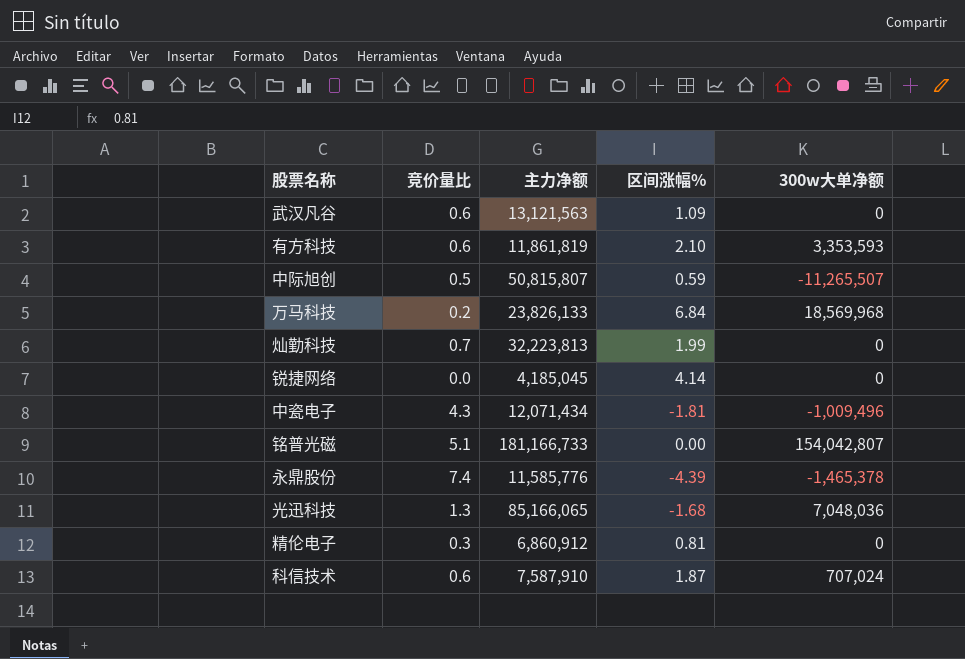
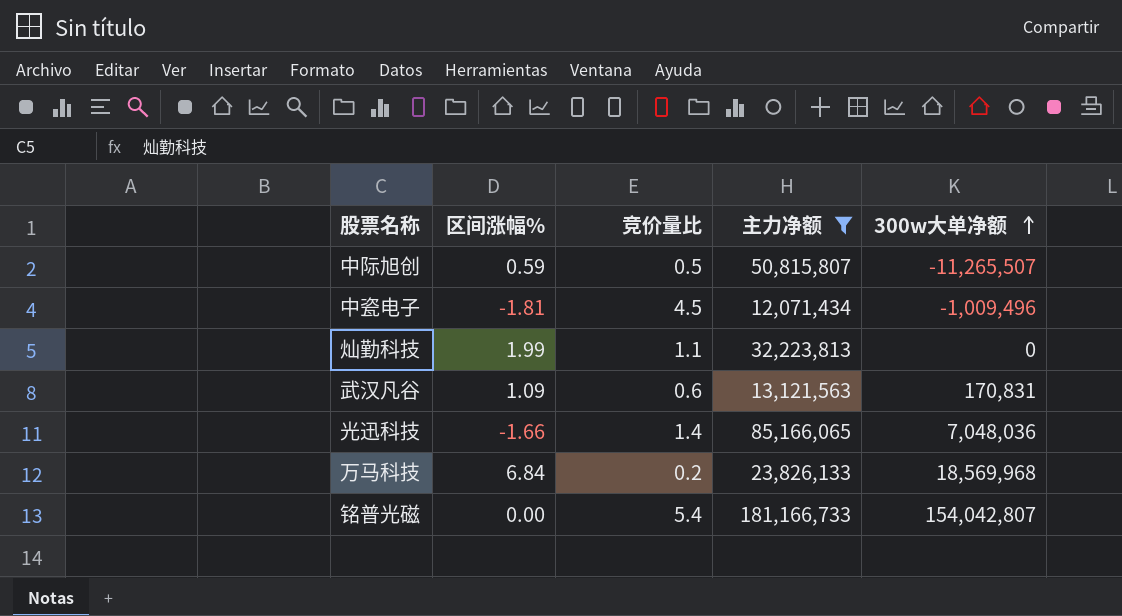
filter: none -> 主力净额 >= 12,071,434
row order: none -> 300w大单净额 ascending
column 区间涨幅% | position: 4 -> 2
中瓷电子 | 竞价量比: 4.3 -> 4.5
灿勤科技 | 竞价量比: 0.7 -> 1.1
武汉凡谷 | 300w大单净额: 0 -> 170,831
光迅科技 | 区间涨幅%: -1.68 -> -1.66
光迅科技 | 竞价量比: 1.3 -> 1.4
铭普光磁 | 竞价量比: 5.1 -> 5.4

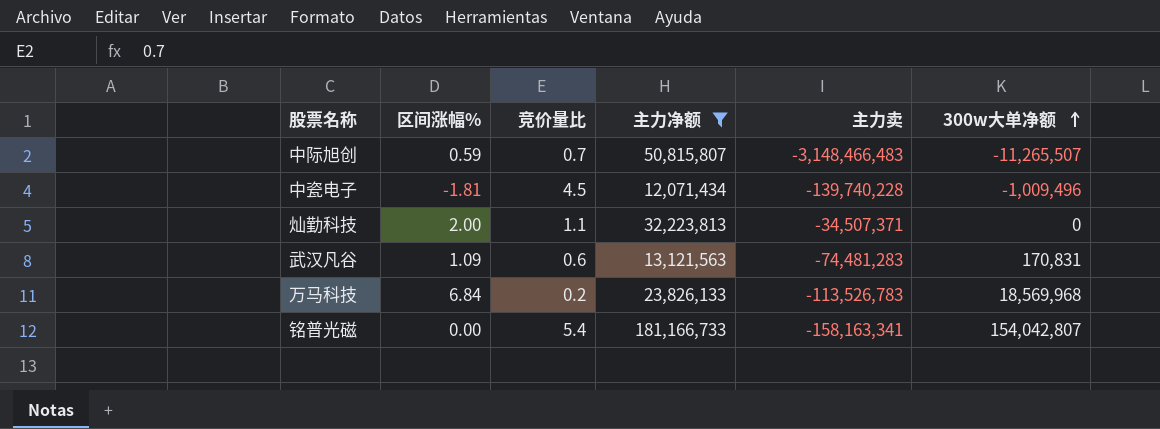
column 主力卖 | position: none -> 5
row 光迅科技: -1.66 | 1.4 | 85,166,065 | 7,048,036 -> none
中际旭创 | 竞价量比: 0.5 -> 0.7
灿勤科技 | 区间涨幅%: 1.99 -> 2.00

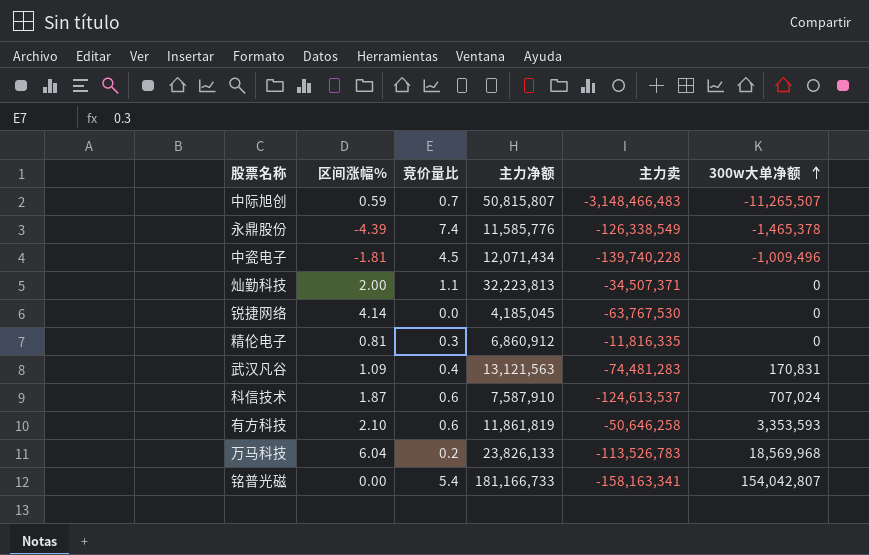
filter: 主力净额 >= 12,071,434 -> none
武汉凡谷 | 竞价量比: 0.6 -> 0.4
万马科技 | 区间涨幅%: 6.84 -> 6.04

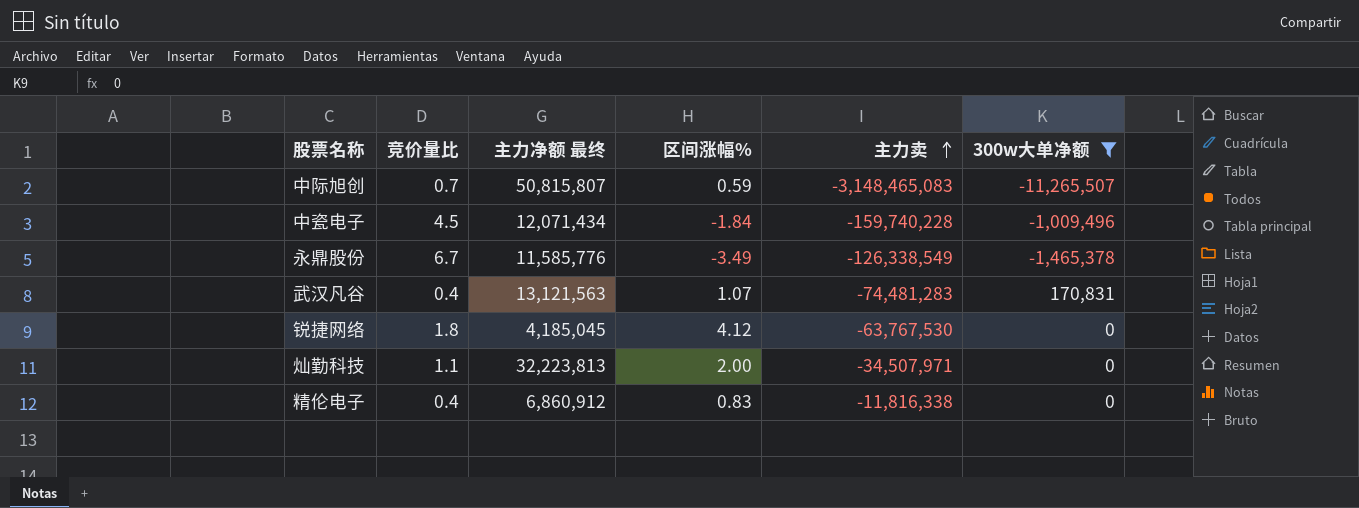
filter: none -> 300w大单净额 <= 170,831
row order: 300w大单净额 ascending -> 主力卖 ascending
column name: 主力净额 -> 主力净额 最终
column 区间涨幅% | position: 2 -> 4
中际旭创 | 主力卖: -3,148,466,483 -> -3,148,465,083
中瓷电子 | 区间涨幅%: -1.81 -> -1.84
中瓷电子 | 主力卖: -139,740,228 -> -159,740,228
永鼎股份 | 竞价量比: 7.4 -> 6.7
永鼎股份 | 区间涨幅%: -4.39 -> -3.49
武汉凡谷 | 区间涨幅%: 1.09 -> 1.07
锐捷网络 | 竞价量比: 0.0 -> 1.8
锐捷网络 | 区间涨幅%: 4.14 -> 4.12
灿勤科技 | 主力卖: -34,507,371 -> -34,507,971
精伦电子 | 竞价量比: 0.3 -> 0.4
精伦电子 | 区间涨幅%: 0.81 -> 0.83
精伦电子 | 主力卖: -11,816,335 -> -11,816,338

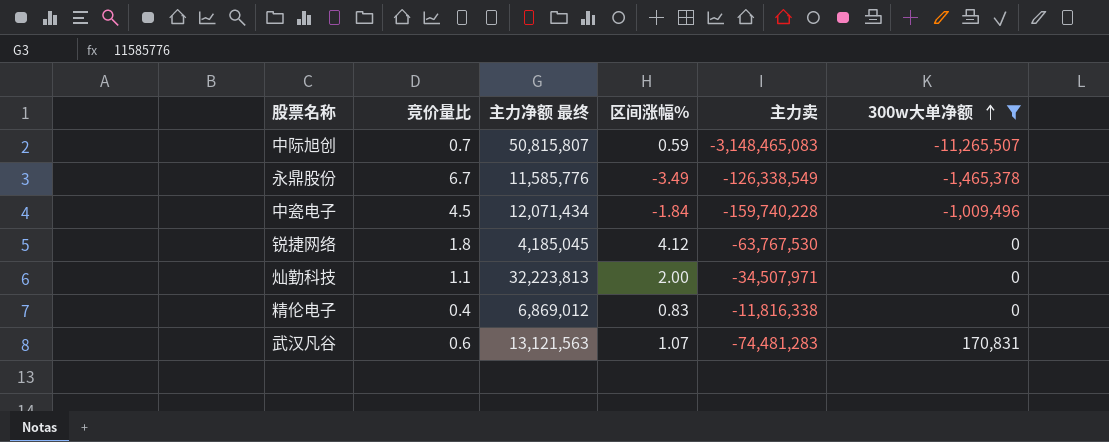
row order: 主力卖 ascending -> 300w大单净额 ascending
精伦电子 | 主力净额 最终: 6,860,912 -> 6,869,012
武汉凡谷 | 竞价量比: 0.4 -> 0.6

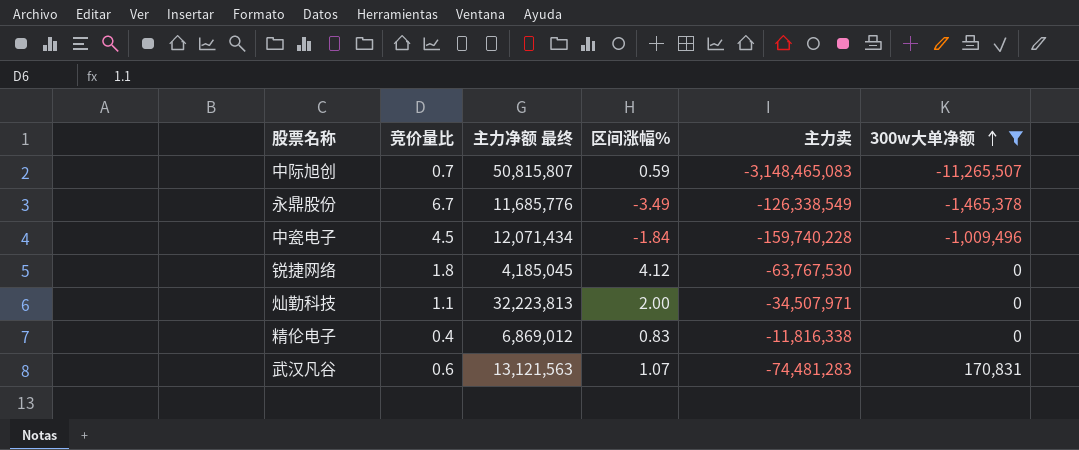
永鼎股份 | 主力净额 最终: 11,585,776 -> 11,685,776

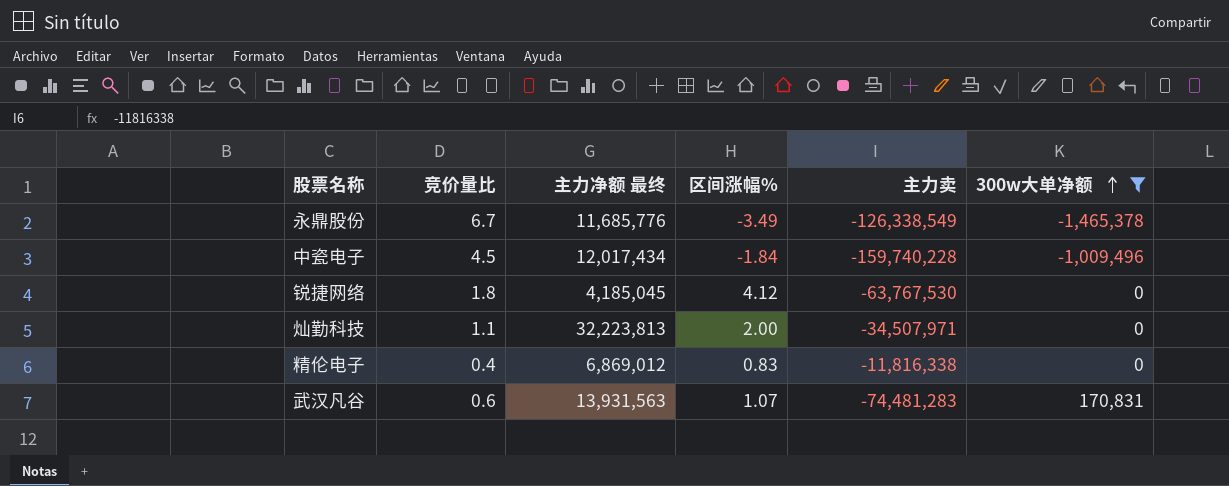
row 中际旭创: 0.7 | 50,815,807 | 0.59 | -3,148,465,083 | -11,265,507 -> none
中瓷电子 | 主力净额 最终: 12,071,434 -> 12,017,434
武汉凡谷 | 主力净额 最终: 13,121,563 -> 13,931,563

